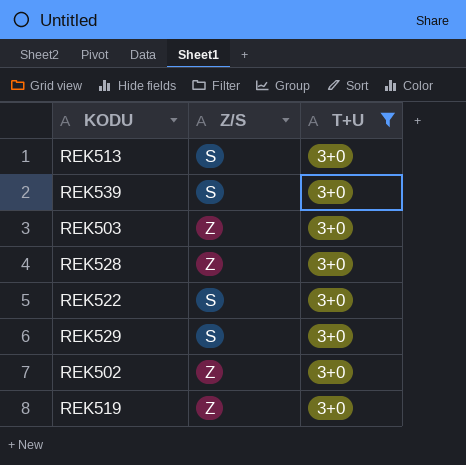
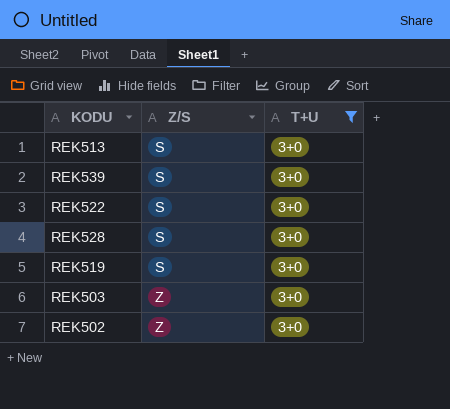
row order: none -> Z/S ascending
row REK529: S | 3+0 -> none
REK528 | Z/S: Z -> S
REK519 | Z/S: Z -> S

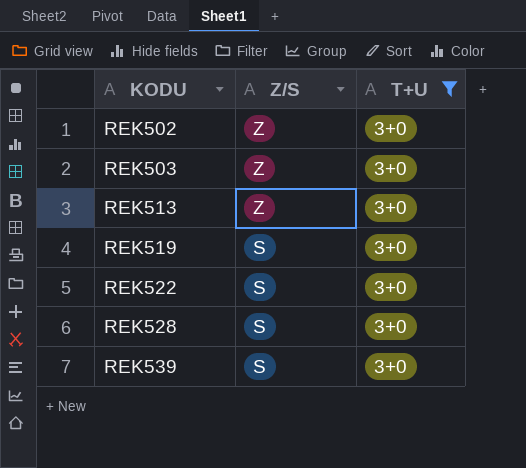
row order: Z/S ascending -> KODU ascending
REK513 | Z/S: S -> Z

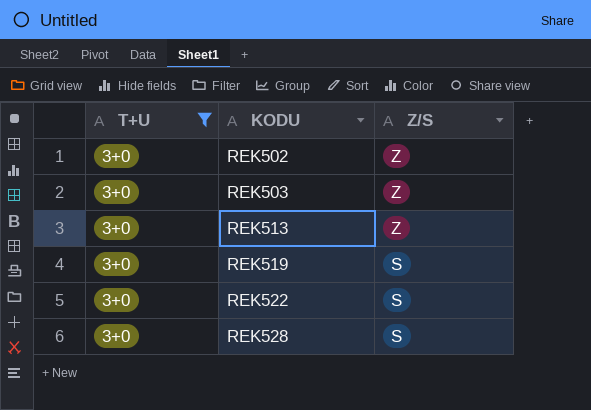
column T+U | position: 3 -> 1
row REK539: S | 3+0 -> none

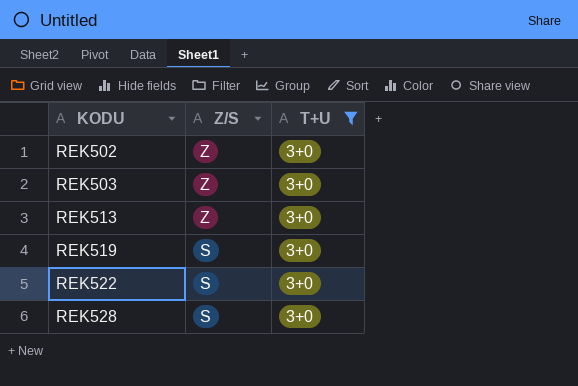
column T+U | position: 1 -> 3

